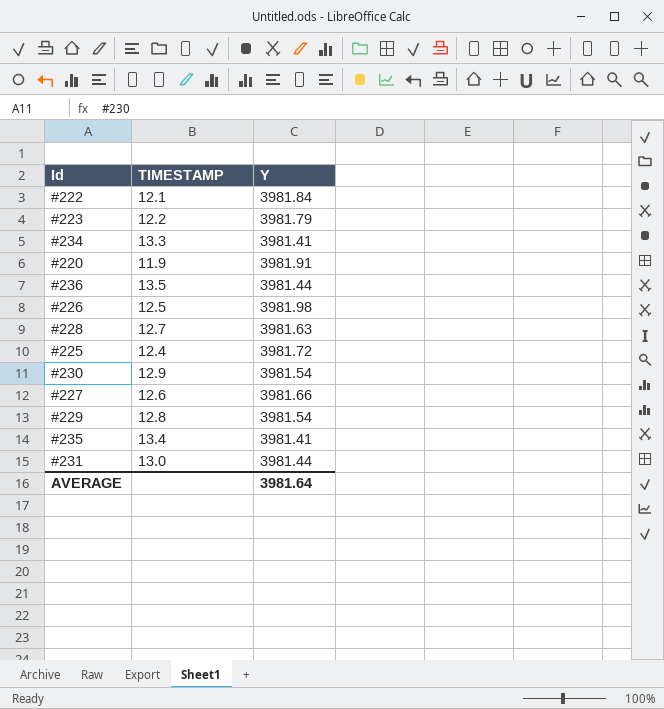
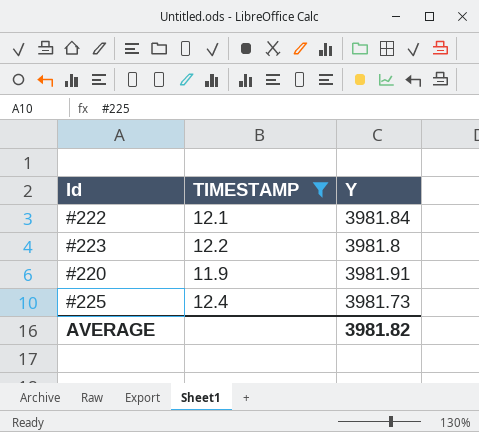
filter: none -> TIMESTAMP <= 12.4
#223 | Y: 3981.79 -> 3981.8
#225 | Y: 3981.72 -> 3981.73
AVERAGE | Y: 3981.64 -> 3981.82

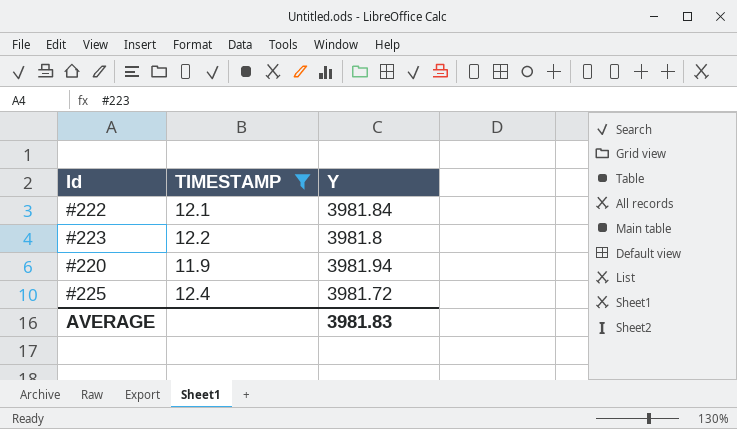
#220 | Y: 3981.91 -> 3981.94
#225 | Y: 3981.73 -> 3981.72
AVERAGE | Y: 3981.82 -> 3981.83

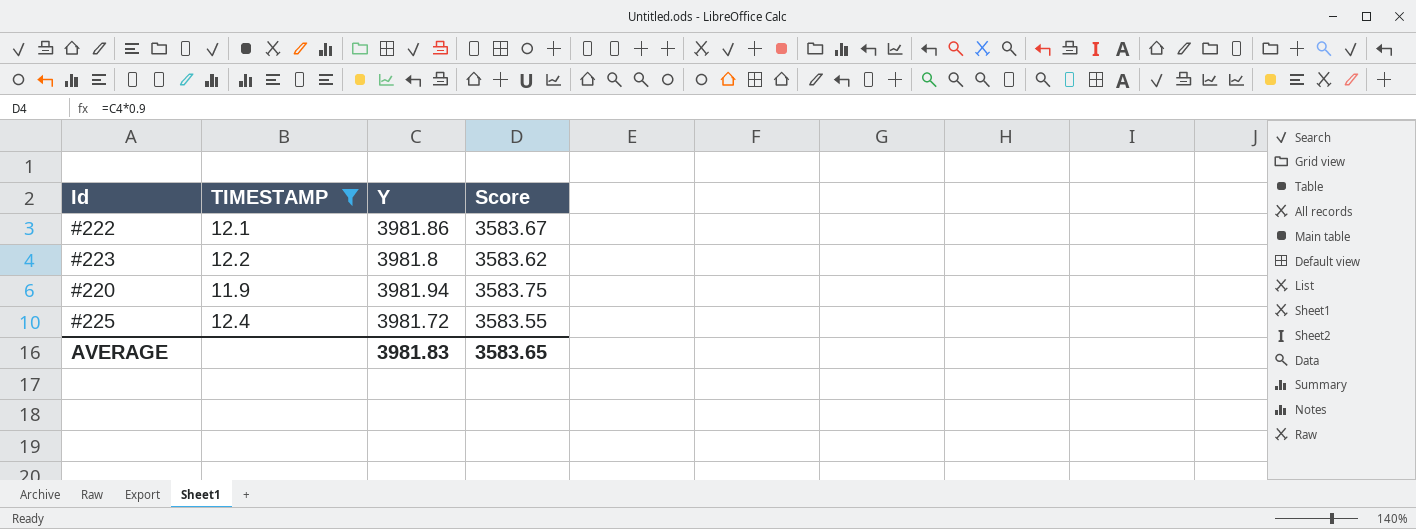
column Score | formula: none -> [Y] * 0.9
#222 | Y: 3981.84 -> 3981.86

